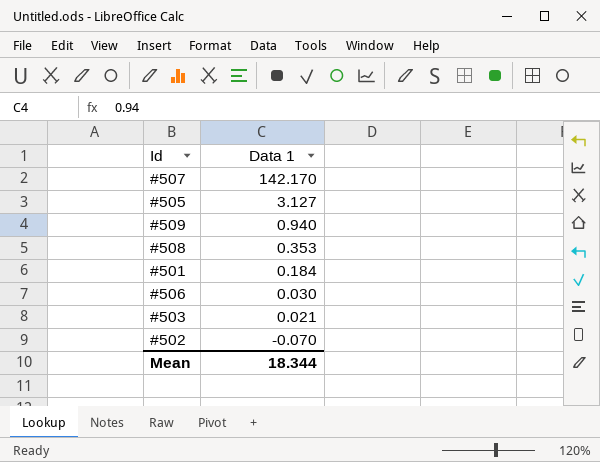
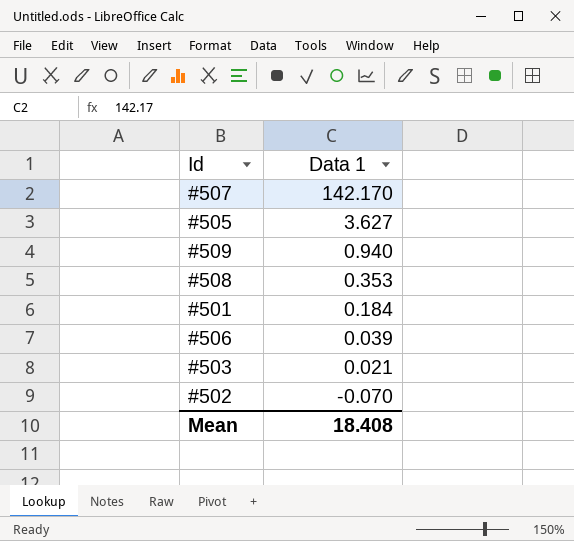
#505 | Data 1: 3.127 -> 3.627
#506 | Data 1: 0.030 -> 0.039
Mean | Data 1: 18.344 -> 18.408

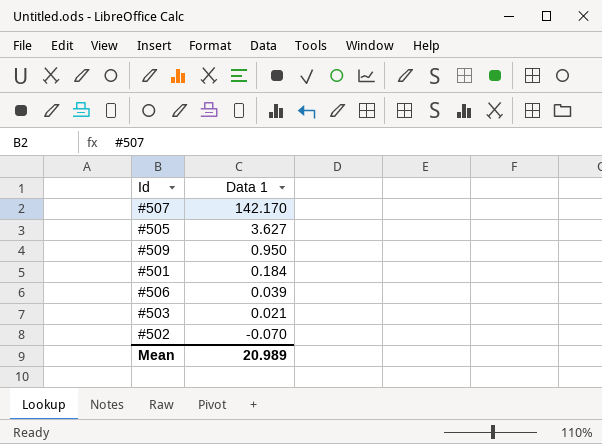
row #508: 0.353 -> none
#509 | Data 1: 0.940 -> 0.950
Mean | Data 1: 18.408 -> 20.989

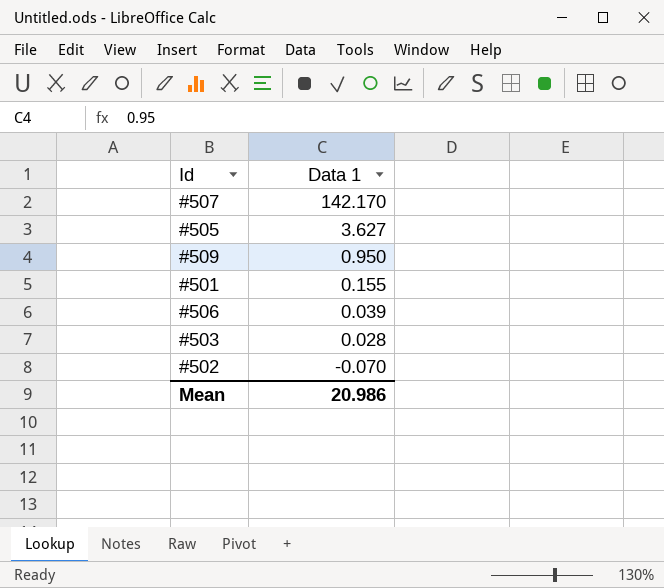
#501 | Data 1: 0.184 -> 0.155
#503 | Data 1: 0.021 -> 0.028
Mean | Data 1: 20.989 -> 20.986

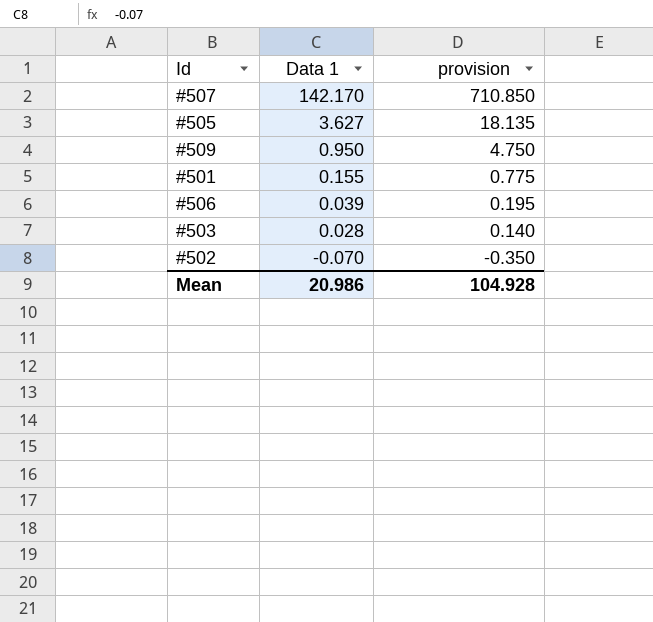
column provision | formula: none -> [Data 1] * 5

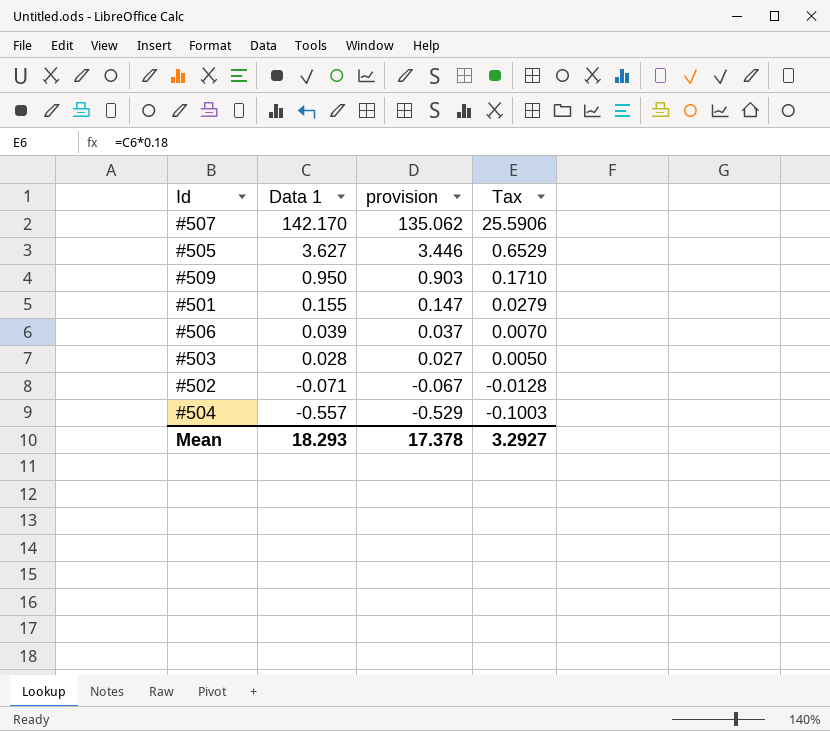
column provision | formula: [Data 1] * 5 -> [Data 1] * 0.95
column Tax | formula: none -> [Data 1] * 0.18
#502 | Data 1: -0.070 -> -0.071
row #504: none -> -0.557 | -0.529 | -0.1003
Mean | Data 1: 20.986 -> 18.293
Mean | provision: 104.928 -> 17.378

